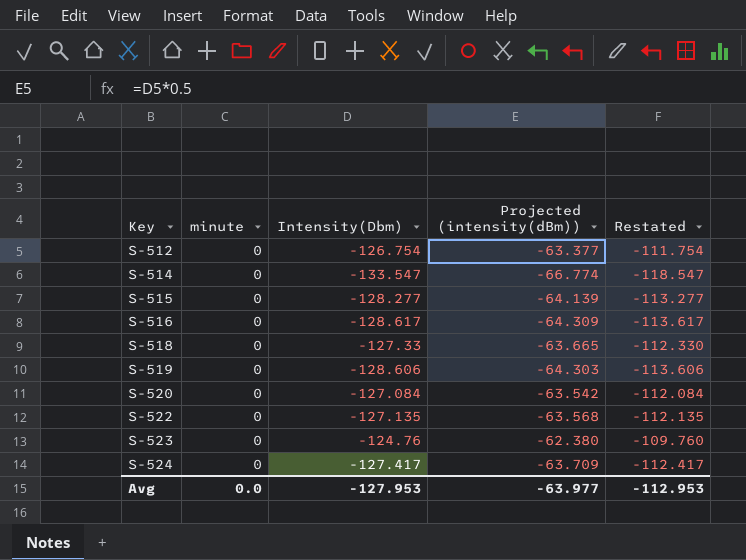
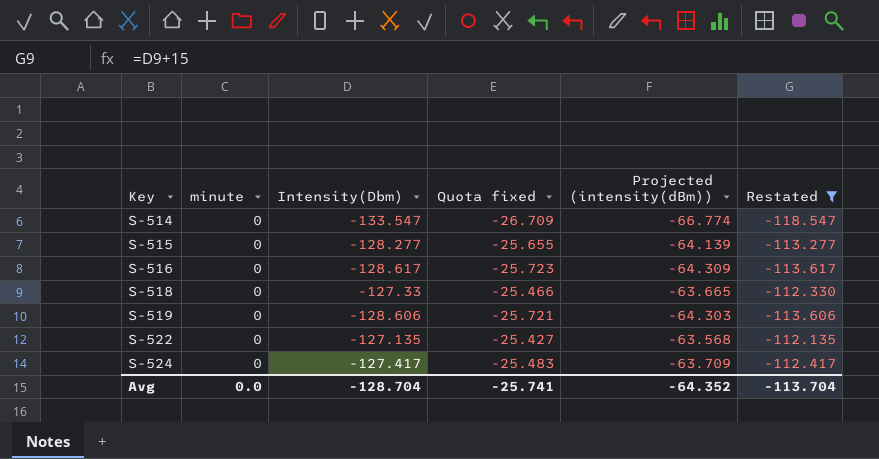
filter: none -> Restated <= -112.135
column Quota fixed | formula: none -> [Intensity(Dbm)] * 0.2
Avg | Intensity(Dbm): -127.953 -> -128.704
Avg | Projected (intensity(dBm)): -63.977 -> -64.352
Avg | Restated: -112.953 -> -113.704

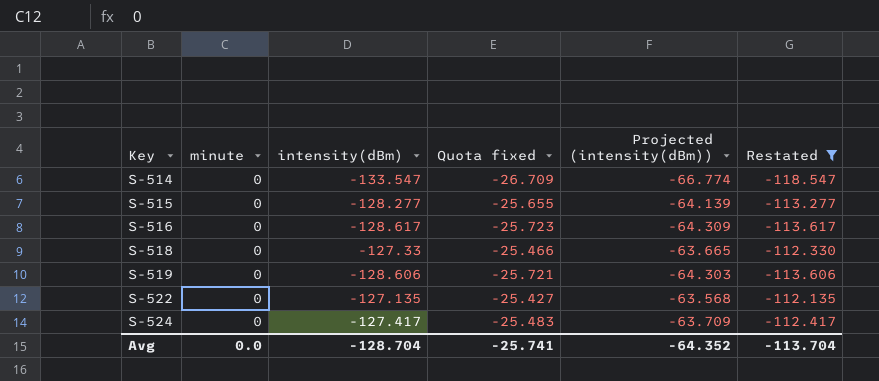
column name: Intensity(Dbm) -> intensity(dBm)

